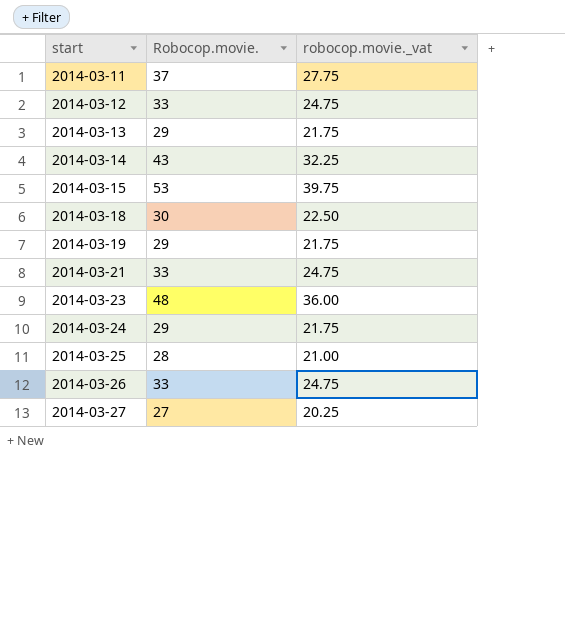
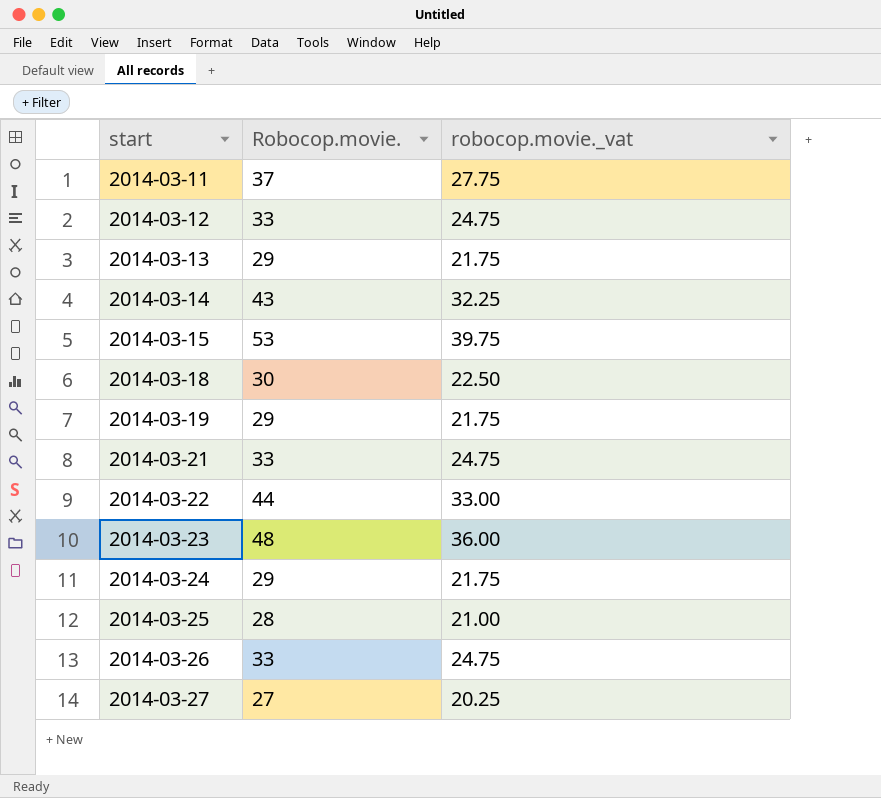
row 2014-03-22: none -> 44 | 33.00

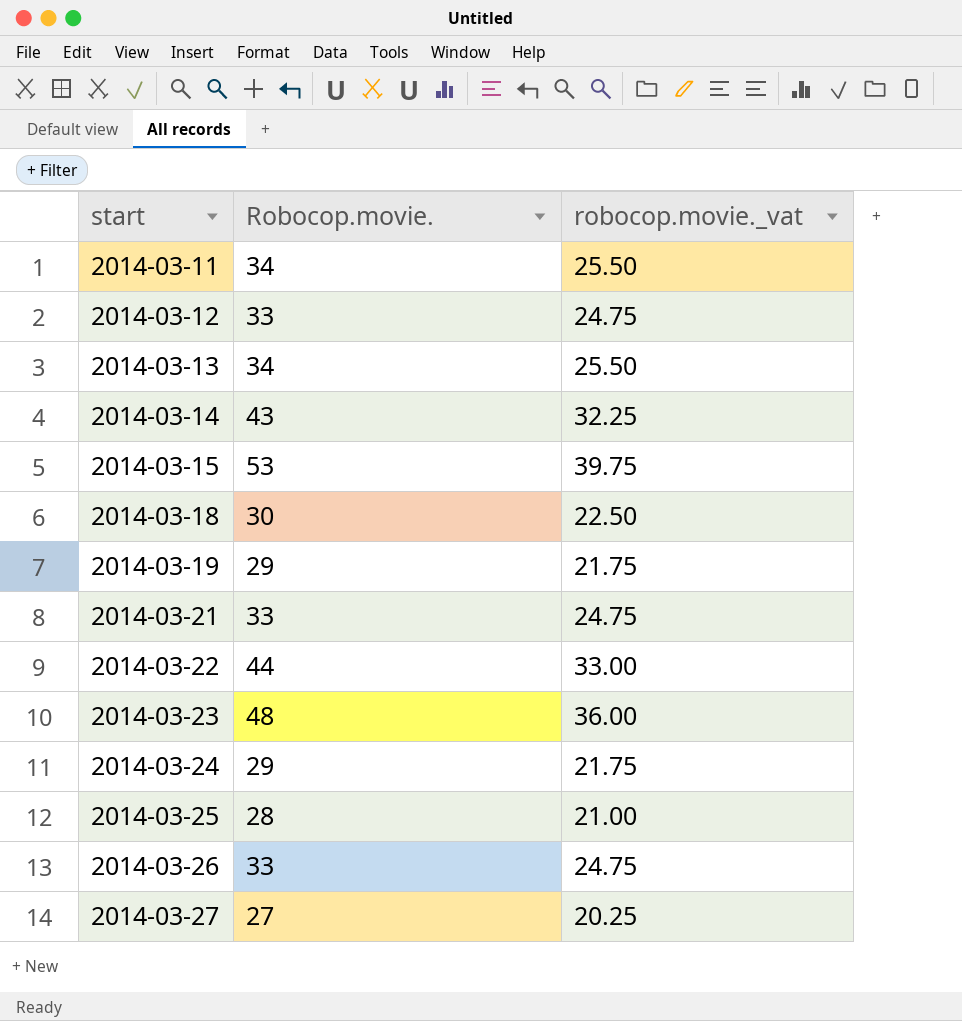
2014-03-11 | Robocop.movie.: 37 -> 34
2014-03-11 | robocop.movie._vat: 27.75 -> 25.50
2014-03-13 | Robocop.movie.: 29 -> 34
2014-03-13 | robocop.movie._vat: 21.75 -> 25.50

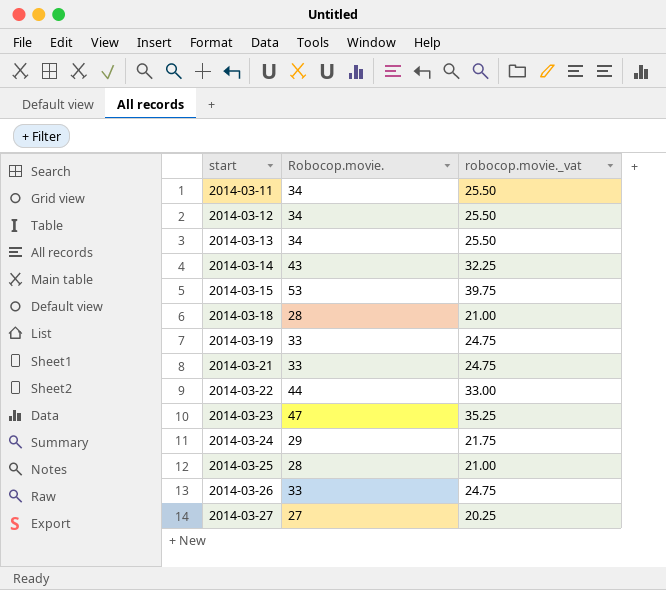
2014-03-12 | Robocop.movie.: 33 -> 34
2014-03-12 | robocop.movie._vat: 24.75 -> 25.50
2014-03-18 | Robocop.movie.: 30 -> 28
2014-03-18 | robocop.movie._vat: 22.50 -> 21.00
2014-03-19 | Robocop.movie.: 29 -> 33
2014-03-19 | robocop.movie._vat: 21.75 -> 24.75
2014-03-23 | Robocop.movie.: 48 -> 47
2014-03-23 | robocop.movie._vat: 36.00 -> 35.25

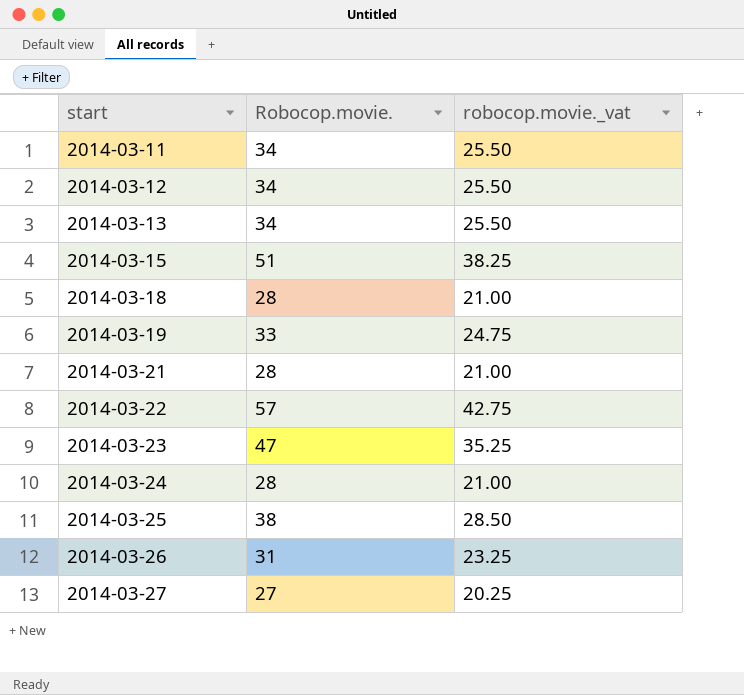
row 2014-03-14: 43 | 32.25 -> none
2014-03-15 | Robocop.movie.: 53 -> 51
2014-03-15 | robocop.movie._vat: 39.75 -> 38.25
2014-03-21 | Robocop.movie.: 33 -> 28
2014-03-21 | robocop.movie._vat: 24.75 -> 21.00
2014-03-22 | Robocop.movie.: 44 -> 57
2014-03-22 | robocop.movie._vat: 33.00 -> 42.75
2014-03-24 | Robocop.movie.: 29 -> 28
2014-03-24 | robocop.movie._vat: 21.75 -> 21.00
2014-03-25 | Robocop.movie.: 28 -> 38
2014-03-25 | robocop.movie._vat: 21.00 -> 28.50
2014-03-26 | Robocop.movie.: 33 -> 31
2014-03-26 | robocop.movie._vat: 24.75 -> 23.25

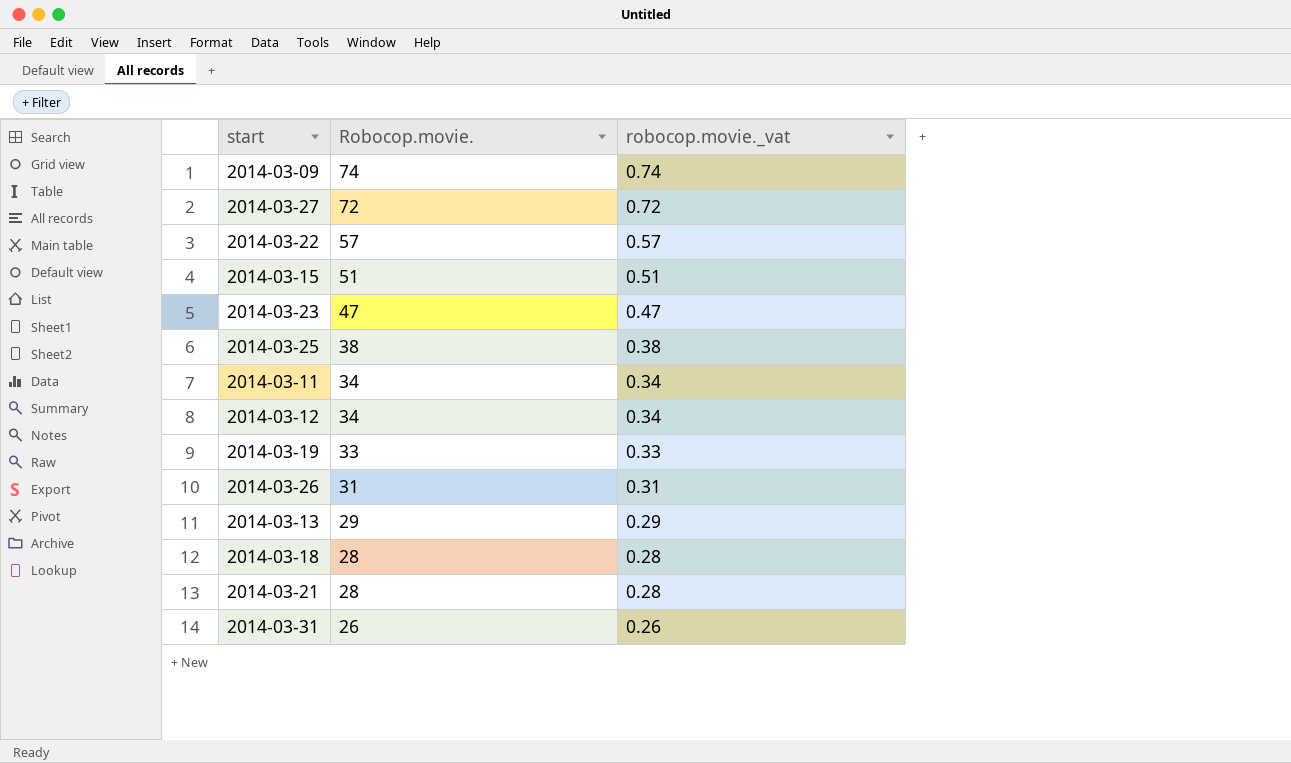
row order: start ascending -> Robocop.movie. descending
column robocop.movie._vat | formula: [Robocop.movie.] * 0.75 -> [Robocop.movie.] * 0.01
row 2014-03-24: 28 | 21.00 -> none
row 2014-03-09: none -> 74 | 0.74
2014-03-27 | Robocop.movie.: 27 -> 72
2014-03-13 | Robocop.movie.: 34 -> 29
row 2014-03-31: none -> 26 | 0.26

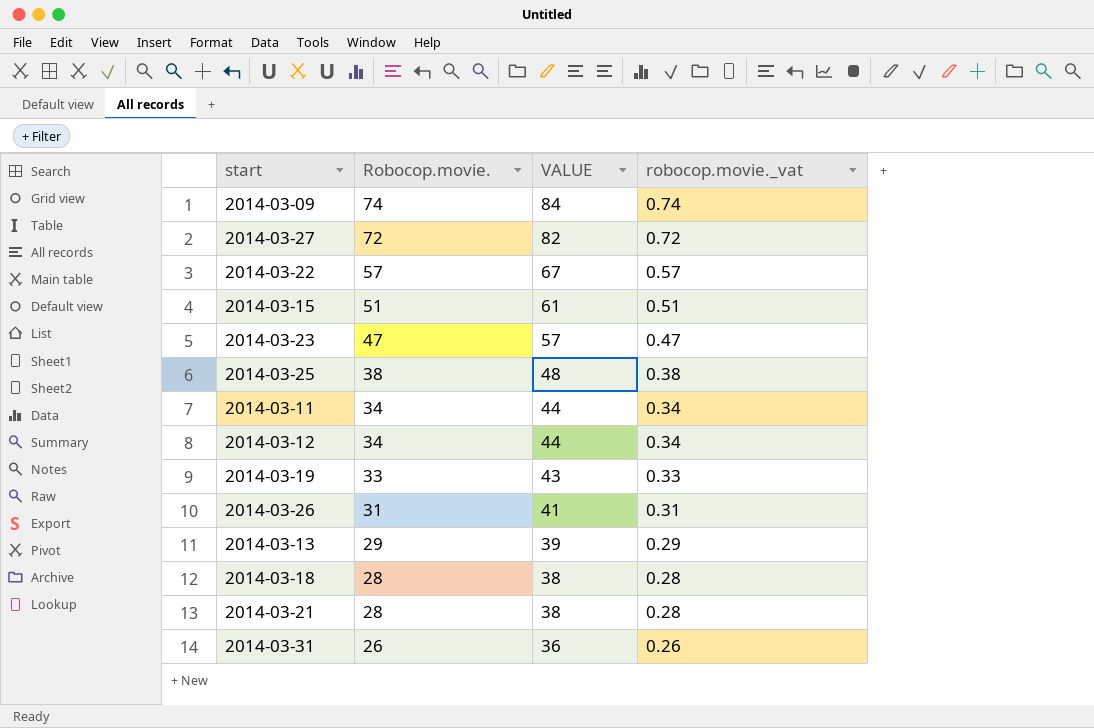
column VALUE | formula: none -> [Robocop.movie.] + 10

